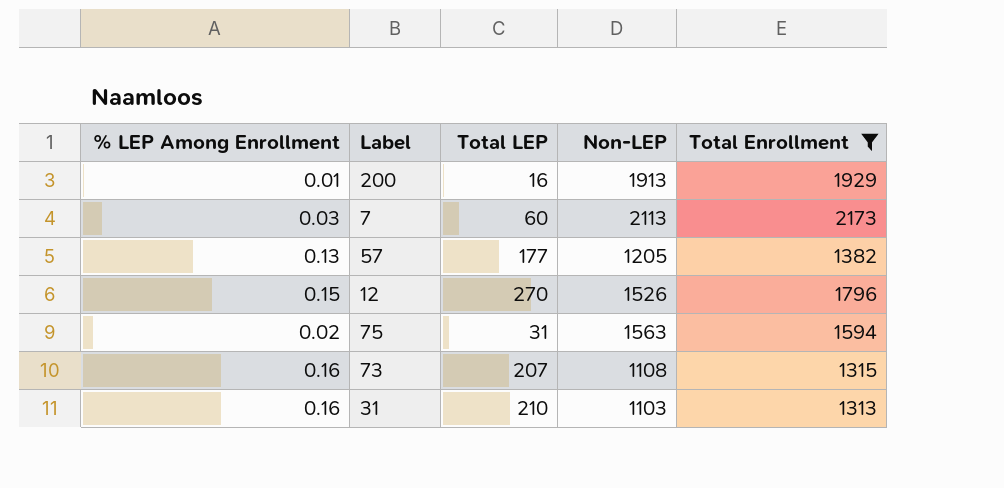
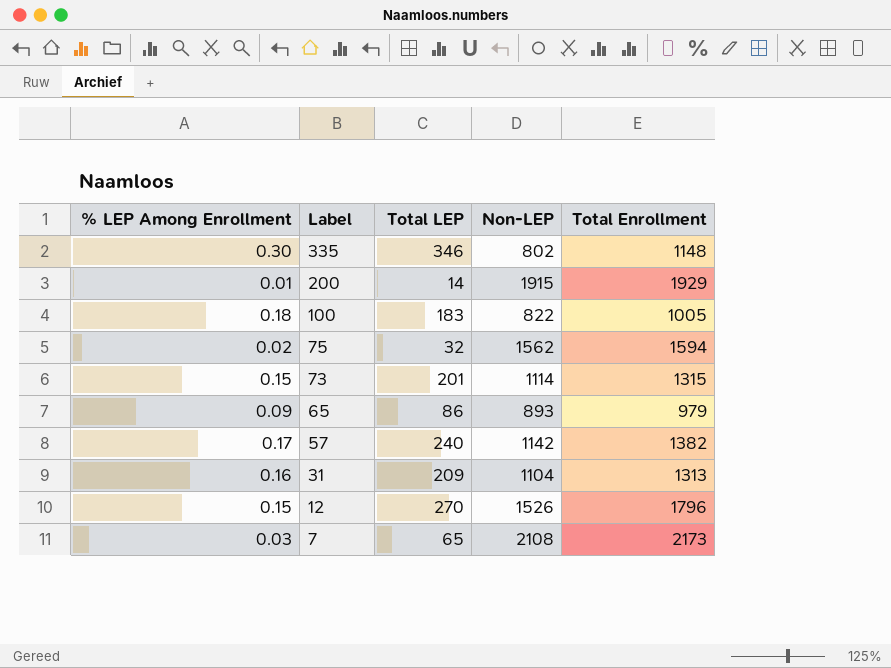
filter: Total Enrollment >= 1313 -> none
row order: none -> Label descending
200 | Total LEP: 16 -> 14
200 | Non-LEP: 1913 -> 1915
75 | Total LEP: 31 -> 32
75 | Non-LEP: 1563 -> 1562
73 | % LEP Among Enrollment: 0.16 -> 0.15
73 | Total LEP: 207 -> 201
73 | Non-LEP: 1108 -> 1114
57 | % LEP Among Enrollment: 0.13 -> 0.17
57 | Total LEP: 177 -> 240
57 | Non-LEP: 1205 -> 1142
31 | Total LEP: 210 -> 209
31 | Non-LEP: 1103 -> 1104
7 | Total LEP: 60 -> 65
7 | Non-LEP: 2113 -> 2108

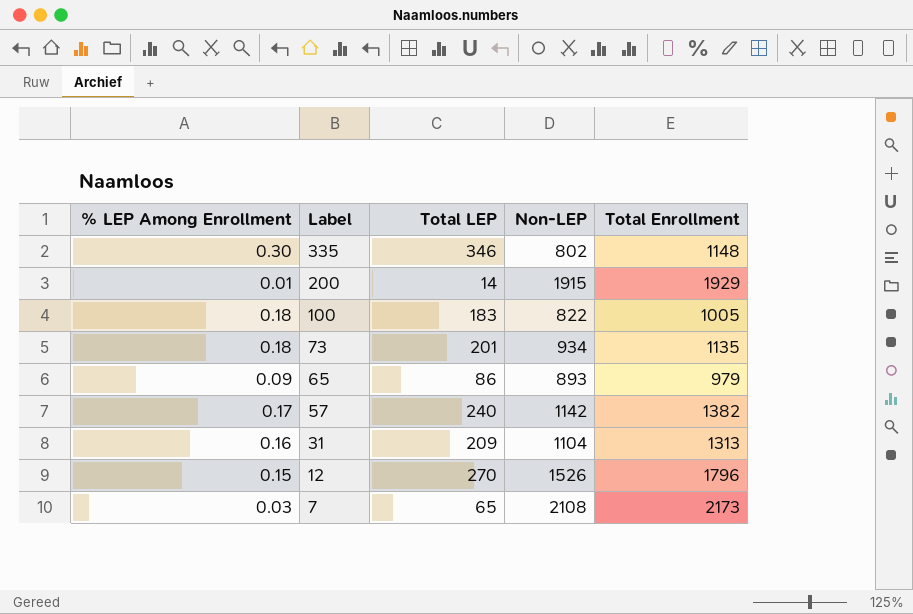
row 75: 0.02 | 32 | 1562 | 1594 -> none
73 | % LEP Among Enrollment: 0.15 -> 0.18
73 | Non-LEP: 1114 -> 934
73 | Total Enrollment: 1315 -> 1135

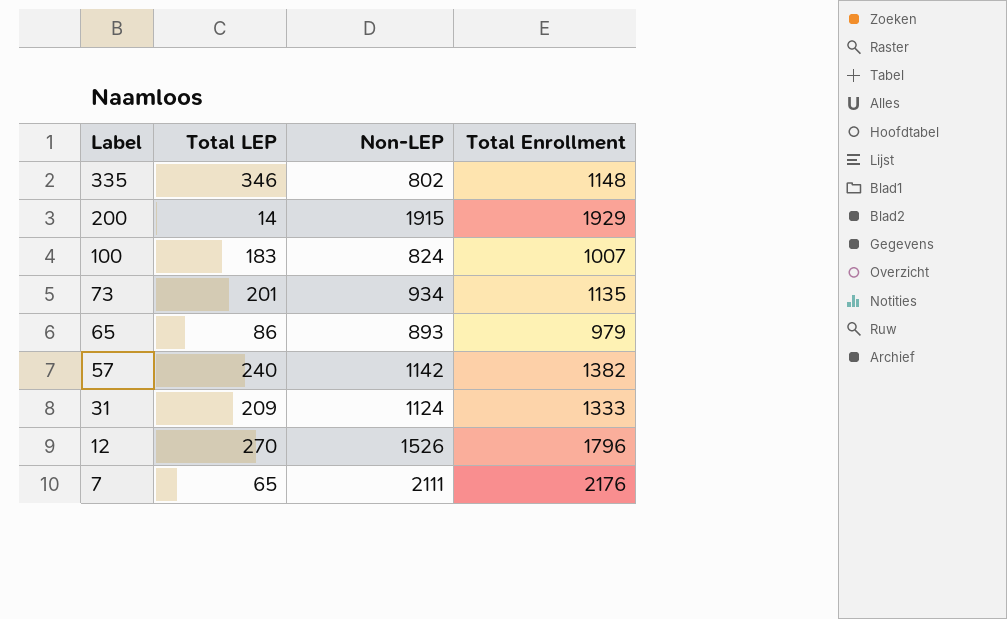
column % LEP Among Enrollment | formula: [Total LEP] / [Total Enrollment] -> none
100 | Non-LEP: 822 -> 824
100 | Total Enrollment: 1005 -> 1007
31 | Non-LEP: 1104 -> 1124
31 | Total Enrollment: 1313 -> 1333
7 | Non-LEP: 2108 -> 2111
7 | Total Enrollment: 2173 -> 2176

